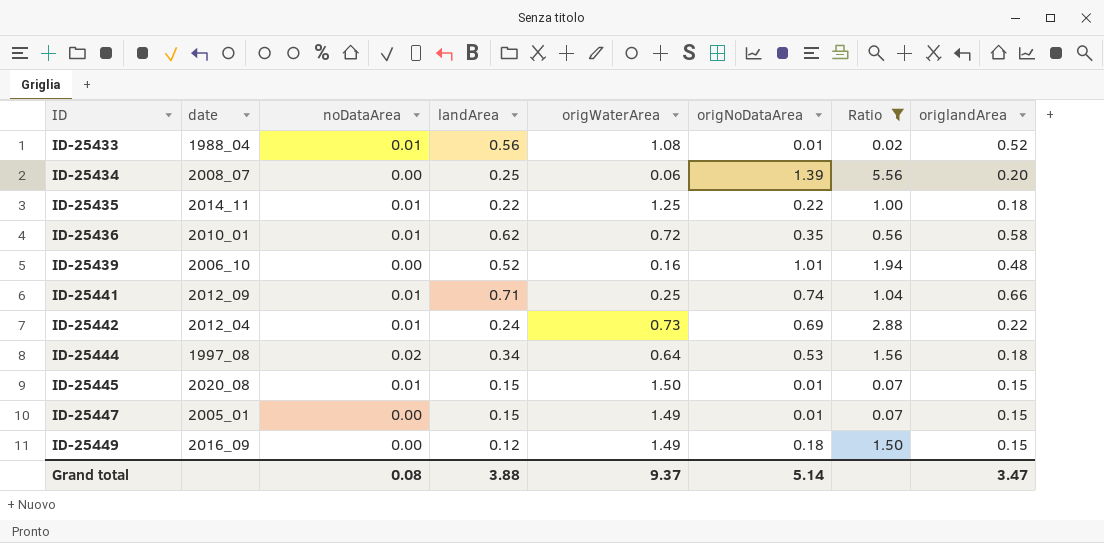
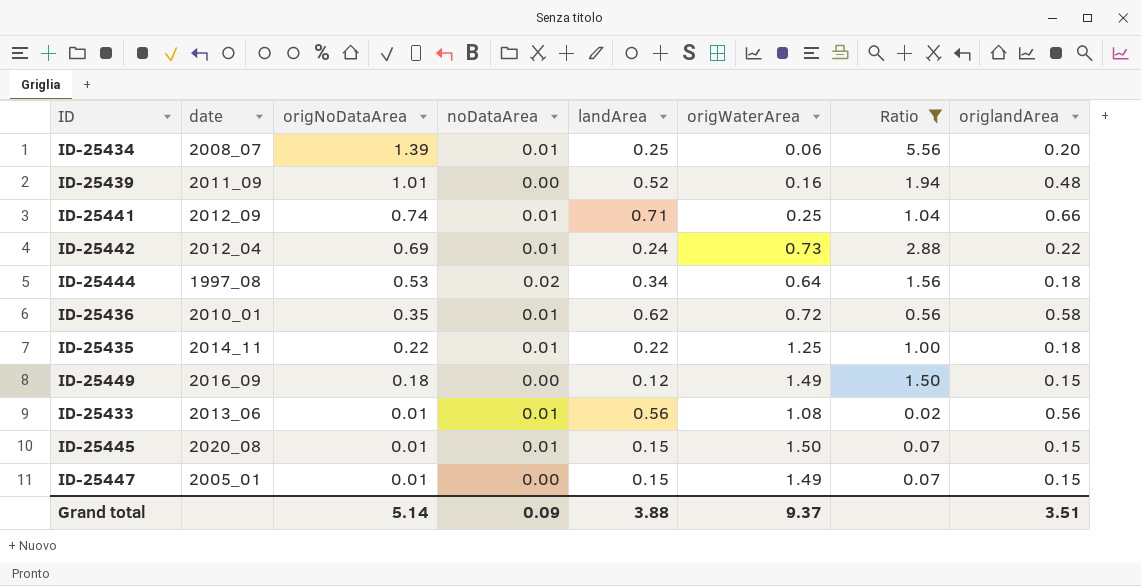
row order: ID ascending -> origNoDataArea descending
column origNoDataArea | position: 6 -> 3
ID-25434 | noDataArea: 0.00 -> 0.01
ID-25439 | date: 2006_10 -> 2011_09
ID-25433 | date: 1988_04 -> 2013_06
ID-25433 | origlandArea: 0.52 -> 0.56
Grand total | noDataArea: 0.08 -> 0.09
Grand total | origlandArea: 3.47 -> 3.51

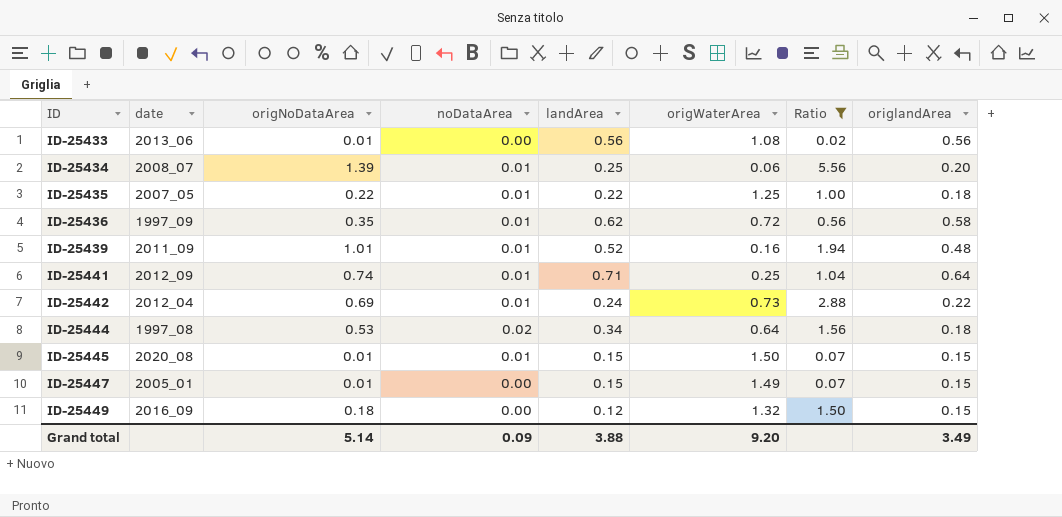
row order: origNoDataArea descending -> ID ascending
ID-25433 | noDataArea: 0.01 -> 0.00
ID-25435 | date: 2014_11 -> 2007_05
ID-25436 | date: 2010_01 -> 1997_09
ID-25439 | noDataArea: 0.00 -> 0.01
ID-25441 | origlandArea: 0.66 -> 0.64
ID-25449 | origWaterArea: 1.49 -> 1.32
Grand total | origWaterArea: 9.37 -> 9.20
Grand total | origlandArea: 3.51 -> 3.49

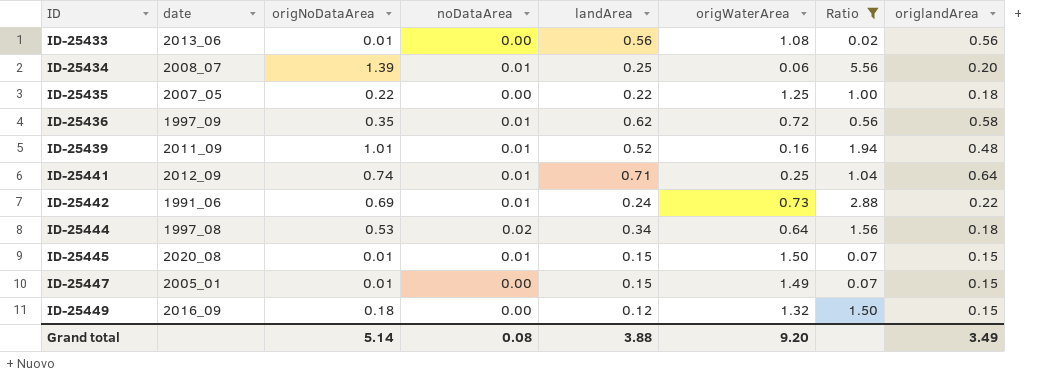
ID-25435 | noDataArea: 0.01 -> 0.00
ID-25442 | date: 2012_04 -> 1991_06
Grand total | noDataArea: 0.09 -> 0.08

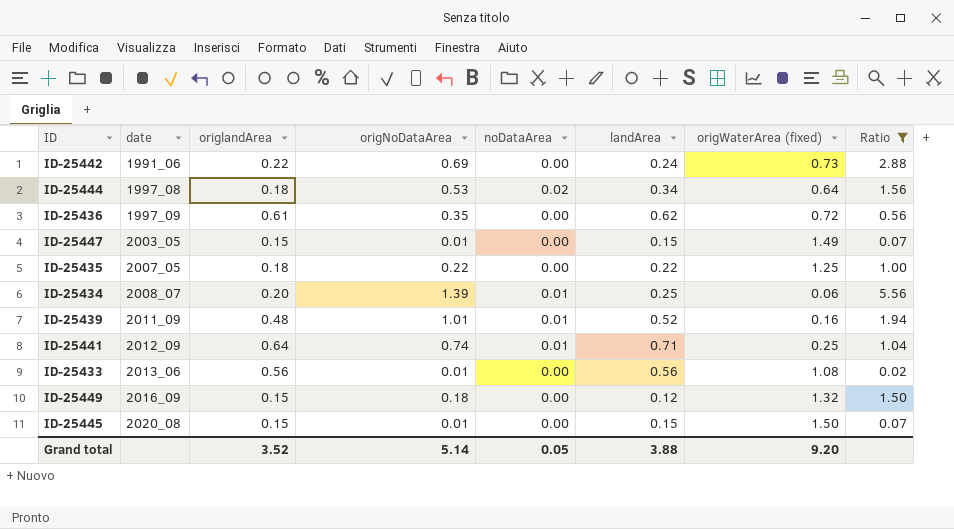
row order: ID ascending -> date ascending
column origlandArea | position: 8 -> 3
column name: origWaterArea -> origWaterArea (fixed)
ID-25442 | noDataArea: 0.01 -> 0.00
ID-25436 | origlandArea: 0.58 -> 0.61
ID-25436 | noDataArea: 0.01 -> 0.00
ID-25447 | date: 2005_01 -> 2003_05
ID-25445 | noDataArea: 0.01 -> 0.00
Grand total | origlandArea: 3.49 -> 3.52
Grand total | noDataArea: 0.08 -> 0.05

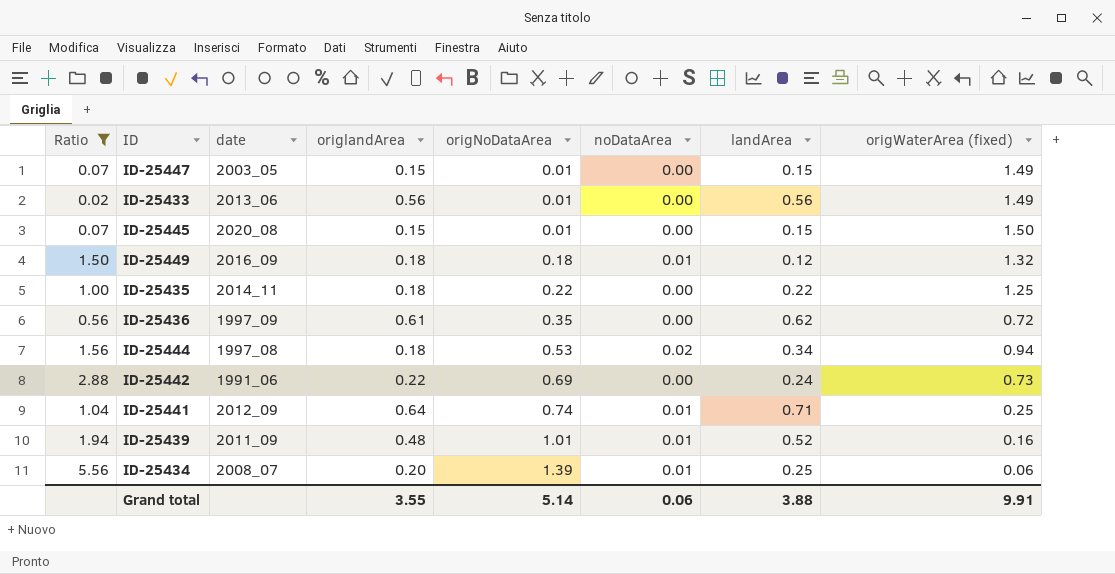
row order: date ascending -> origNoDataArea ascending
column Ratio | position: 8 -> 1
ID-25433 | origWaterArea (fixed): 1.08 -> 1.49
ID-25449 | origlandArea: 0.15 -> 0.18
ID-25449 | noDataArea: 0.00 -> 0.01
ID-25435 | date: 2007_05 -> 2014_11
ID-25444 | origWaterArea (fixed): 0.64 -> 0.94
Grand total | origlandArea: 3.52 -> 3.55
Grand total | noDataArea: 0.05 -> 0.06
Grand total | origWaterArea (fixed): 9.20 -> 9.91

